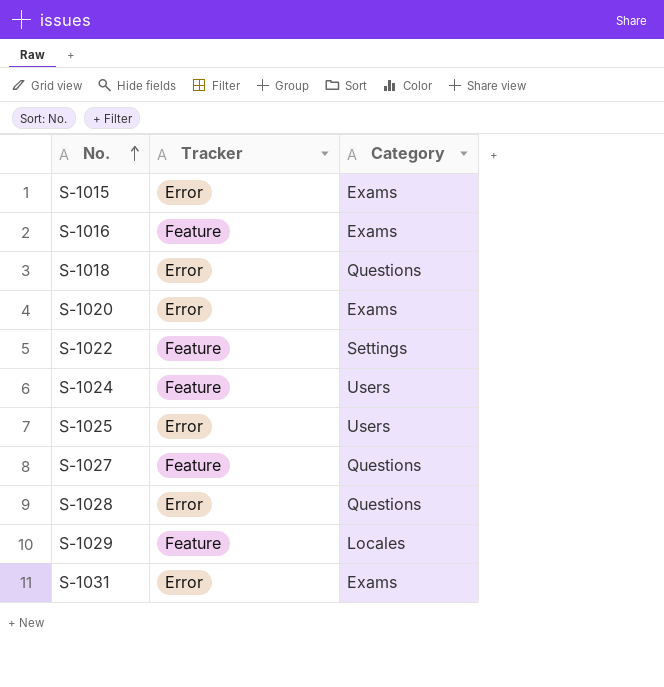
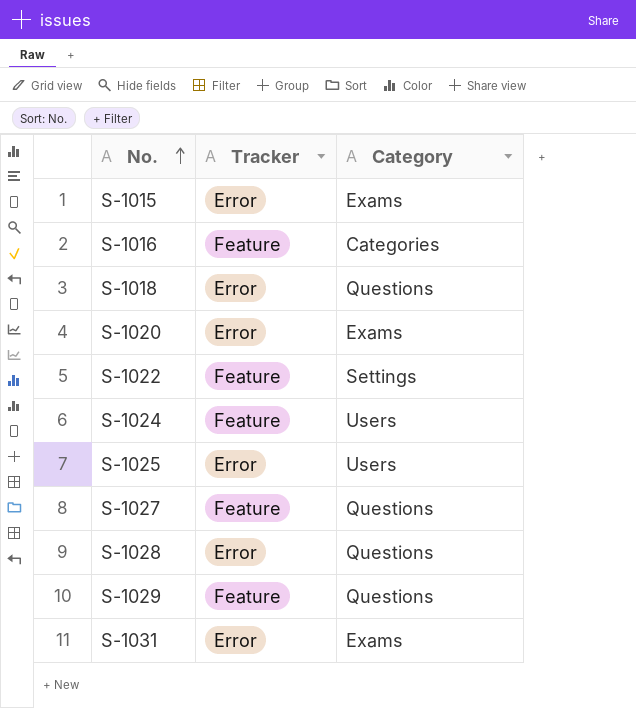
S-1016 | Category: Exams -> Categories
S-1029 | Category: Locales -> Questions

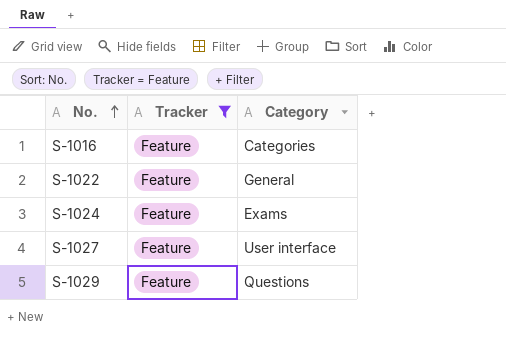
filter: none -> Tracker = Feature
S-1022 | Category: Settings -> General
S-1024 | Category: Users -> Exams
S-1027 | Category: Questions -> User interface

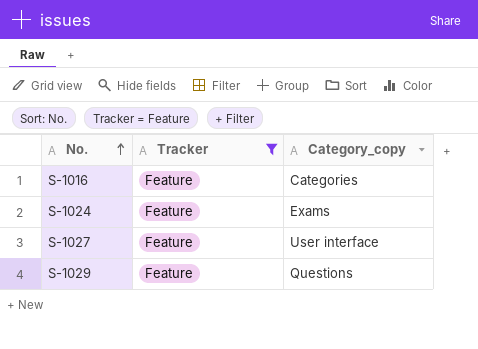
column name: Category -> Category_copy
row S-1022: Feature | General -> none

